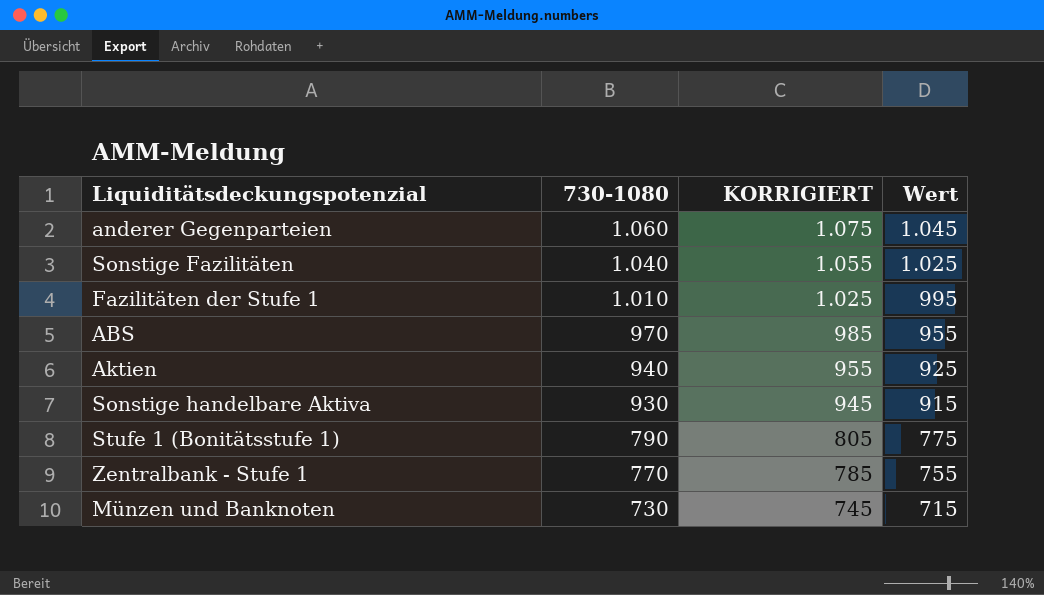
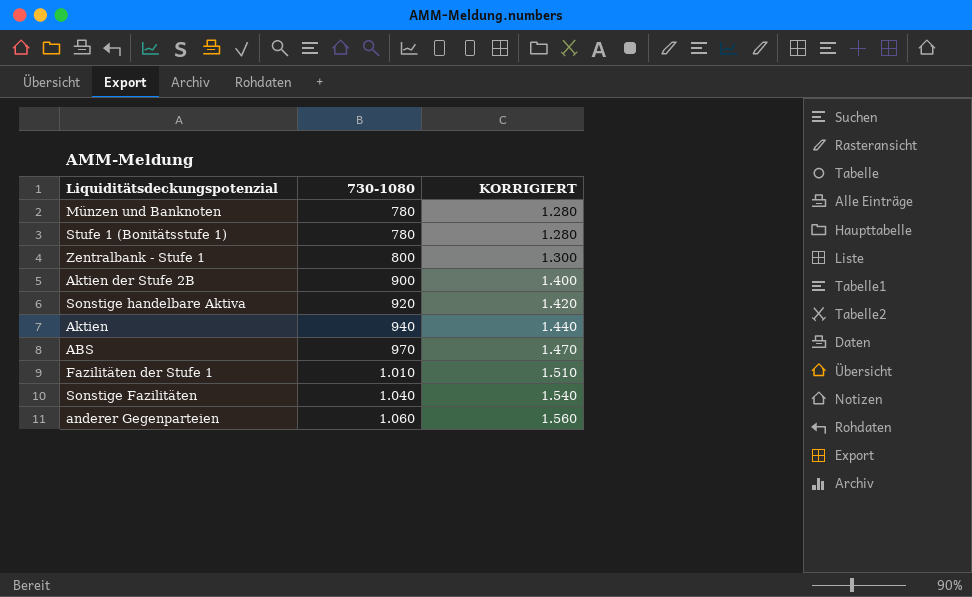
row order: 730-1080 descending -> 730-1080 ascending
column Wert | formula: [730-1080] - 15 -> none
column KORRIGIERT | formula: [730-1080] + 15 -> [730-1080] + 500
Münzen und Banknoten | 730-1080: 730 -> 780
Stufe 1 (Bonitätsstufe 1) | 730-1080: 790 -> 780
Zentralbank - Stufe 1 | 730-1080: 770 -> 800
row Aktien der Stufe 2B: none -> 900 | 1.400
Sonstige handelbare Aktiva | 730-1080: 930 -> 920

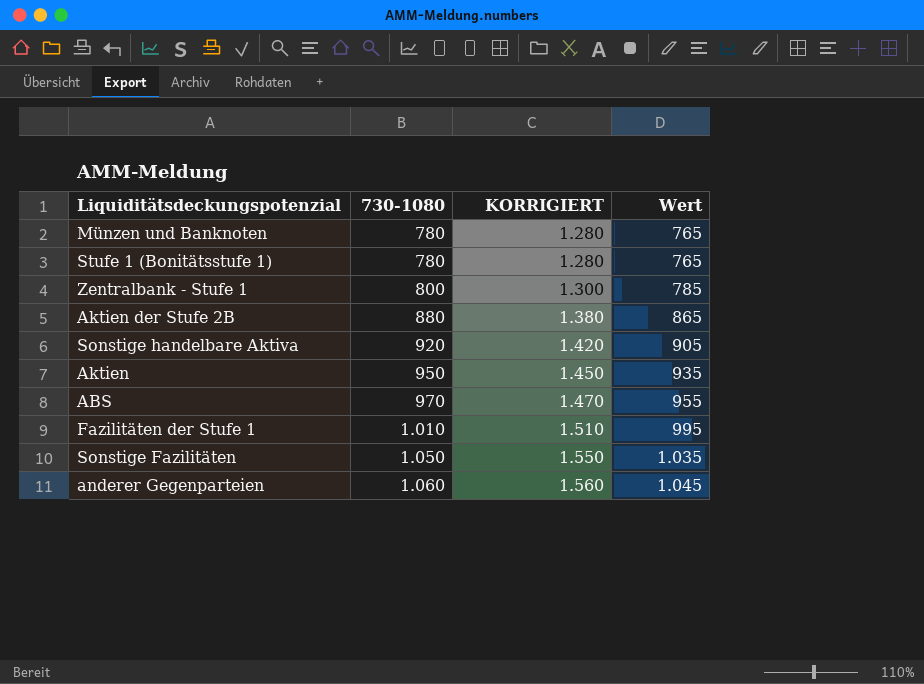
column Wert | formula: none -> [730-1080] - 15
Aktien der Stufe 2B | 730-1080: 900 -> 880
Aktien der Stufe 2B | KORRIGIERT: 1.400 -> 1.380
Aktien | 730-1080: 940 -> 950
Aktien | KORRIGIERT: 1.440 -> 1.450
Sonstige Fazilitäten | 730-1080: 1.040 -> 1.050
Sonstige Fazilitäten | KORRIGIERT: 1.540 -> 1.550

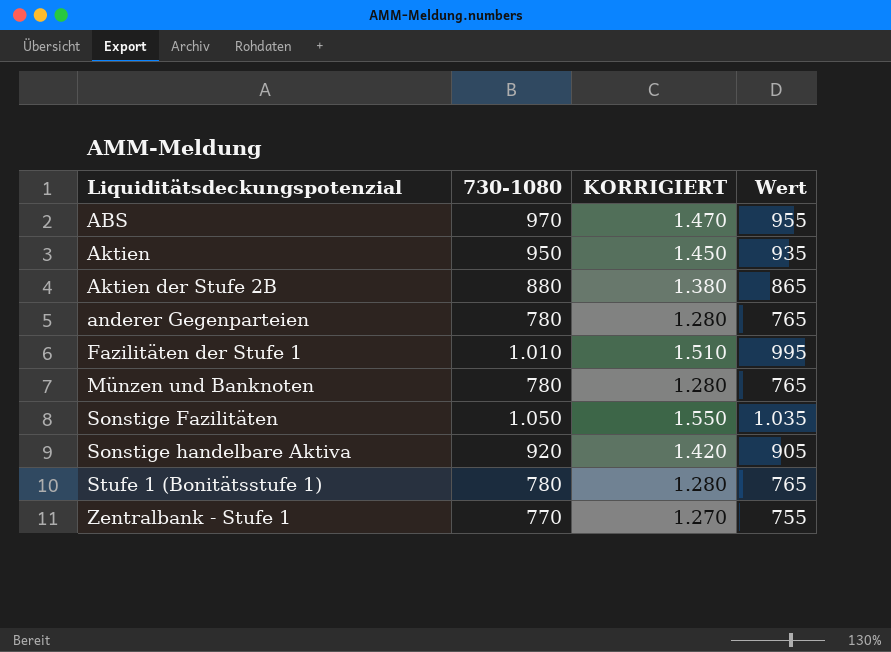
row order: 730-1080 ascending -> Liquiditätsdeckungspotenzial ascending
anderer Gegenparteien | 730-1080: 1.060 -> 780
anderer Gegenparteien | KORRIGIERT: 1.560 -> 1.280
anderer Gegenparteien | Wert: 1.045 -> 765
Zentralbank - Stufe 1 | 730-1080: 800 -> 770
Zentralbank - Stufe 1 | KORRIGIERT: 1.300 -> 1.270
Zentralbank - Stufe 1 | Wert: 785 -> 755

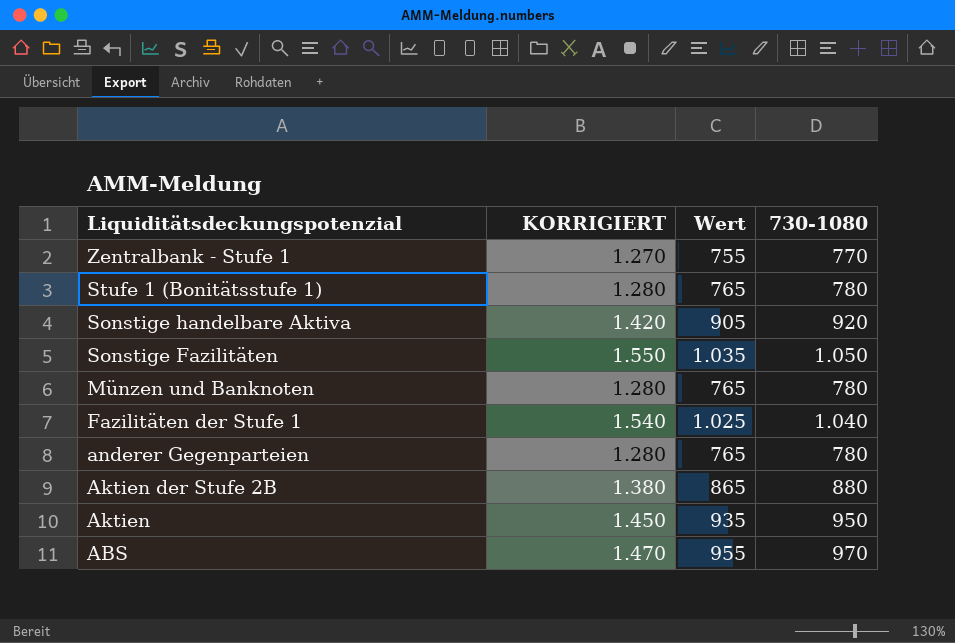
row order: Liquiditätsdeckungspotenzial ascending -> Liquiditätsdeckungspotenzial descending
column 730-1080 | position: 2 -> 4
Fazilitäten der Stufe 1 | KORRIGIERT: 1.510 -> 1.540
Fazilitäten der Stufe 1 | Wert: 995 -> 1.025
Fazilitäten der Stufe 1 | 730-1080: 1.010 -> 1.040

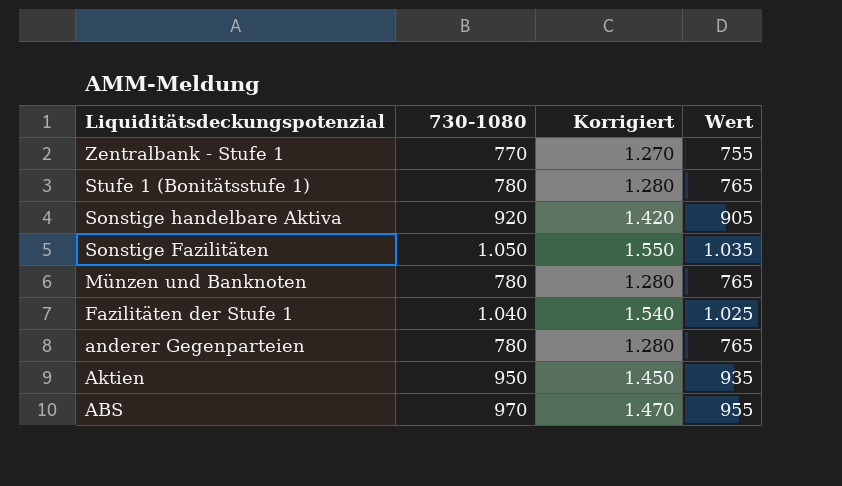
column 730-1080 | position: 4 -> 2
column name: KORRIGIERT -> Korrigiert
row Aktien der Stufe 2B: 1.380 | 865 | 880 -> none

